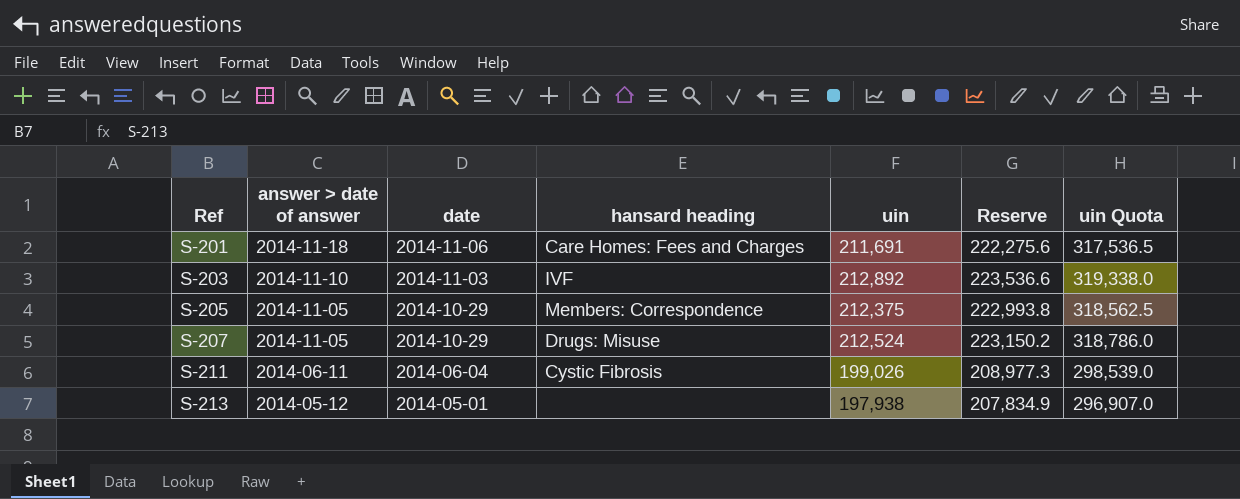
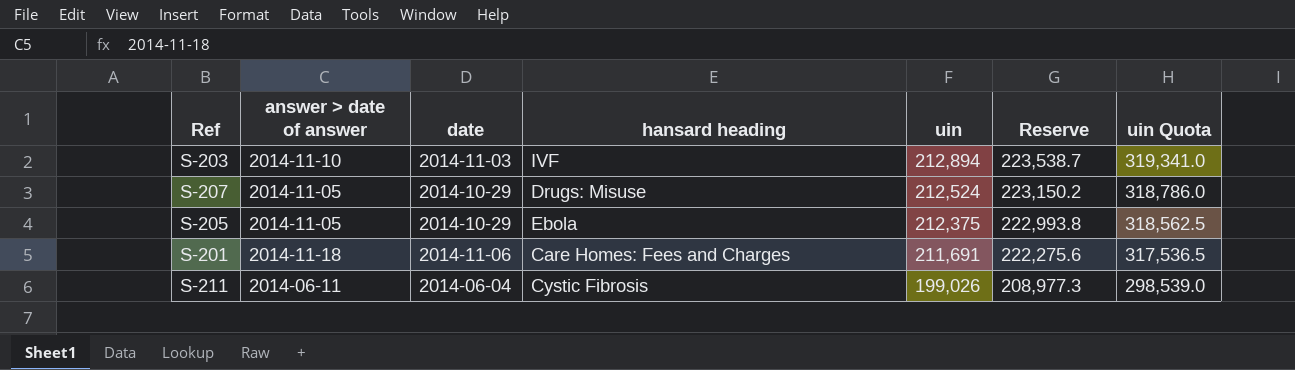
row order: Ref ascending -> uin descending
row S-213: 2014-05-12 | 2014-05-01 | none | 197,938 | 207,834.9 | 296,907.0 -> none
S-203 | uin: 212,892 -> 212,894
S-203 | Reserve: 223,536.6 -> 223,538.7
S-203 | uin Quota: 319,338.0 -> 319,341.0
S-205 | hansard heading: Members: Correspondence -> Ebola

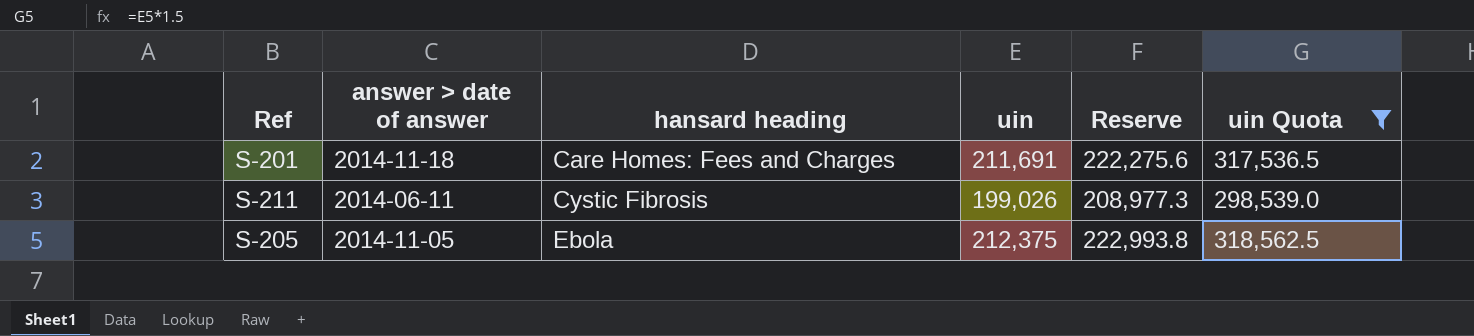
filter: none -> uin Quota <= 318,562.5
row order: uin descending -> hansard heading ascending
column date | position: 3 -> none

